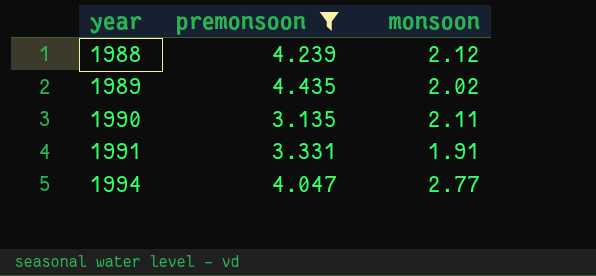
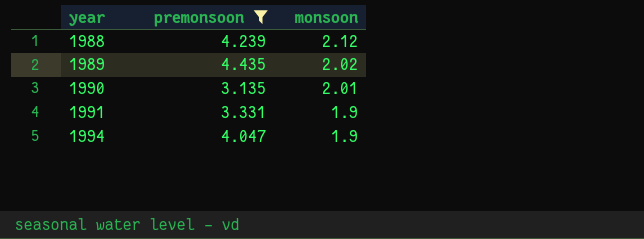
1990 | monsoon: 2.11 -> 2.01
1991 | monsoon: 1.91 -> 1.9
1994 | monsoon: 2.77 -> 1.9

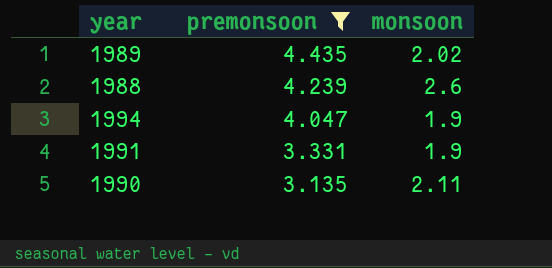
row order: year ascending -> premonsoon descending
1988 | monsoon: 2.12 -> 2.6
1990 | monsoon: 2.01 -> 2.11

